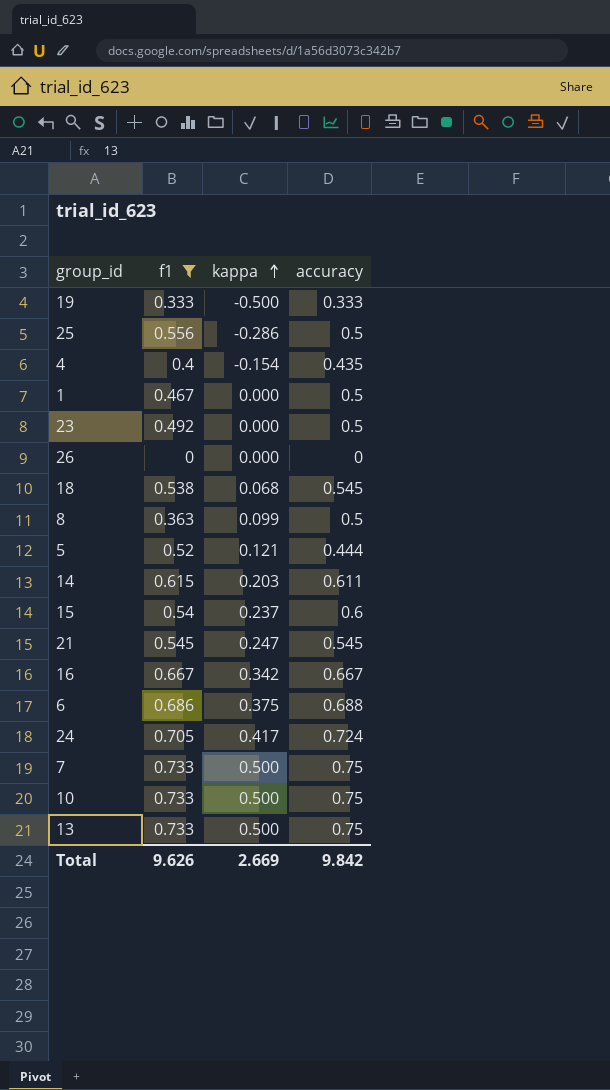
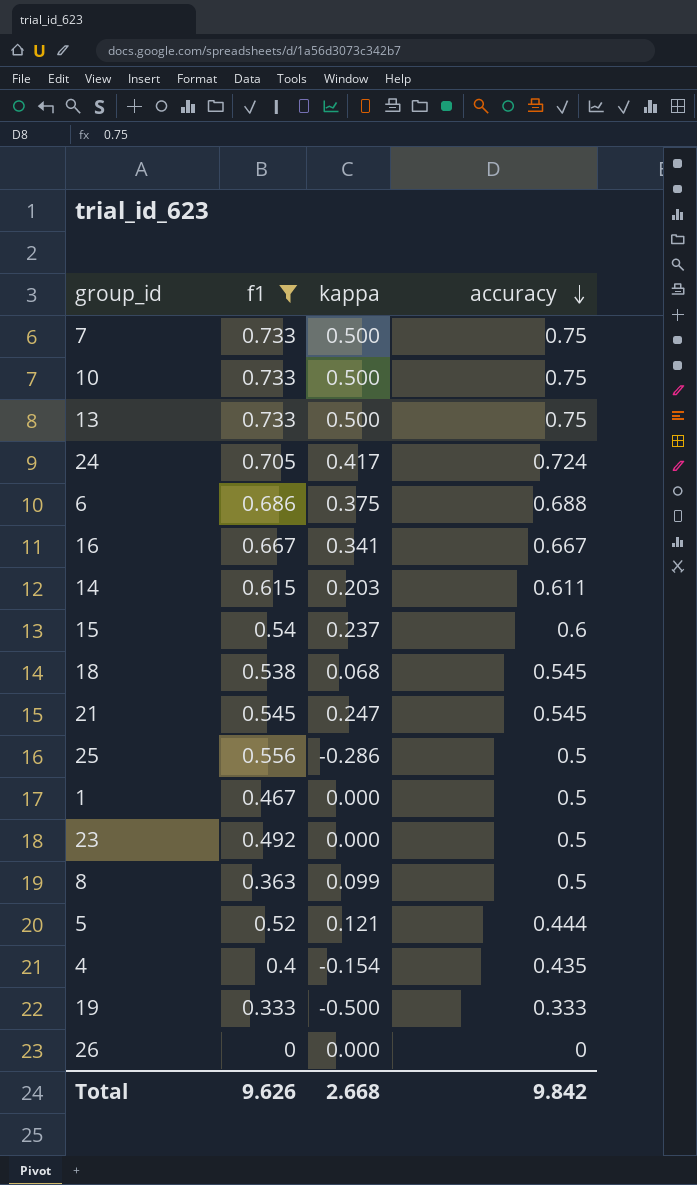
row order: kappa ascending -> accuracy descending
16 | kappa: 0.342 -> 0.341
Total | kappa: 2.669 -> 2.668

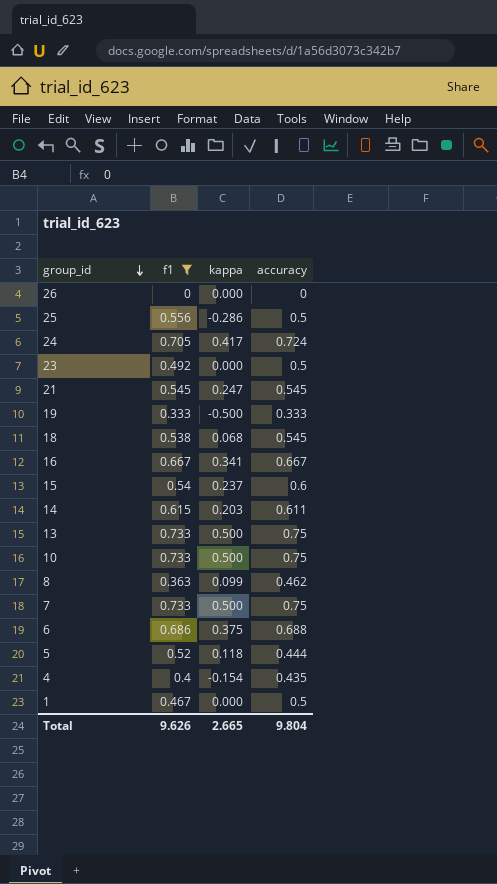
row order: accuracy descending -> group_id descending
8 | accuracy: 0.5 -> 0.462
5 | kappa: 0.121 -> 0.118
Total | kappa: 2.668 -> 2.665
Total | accuracy: 9.842 -> 9.804

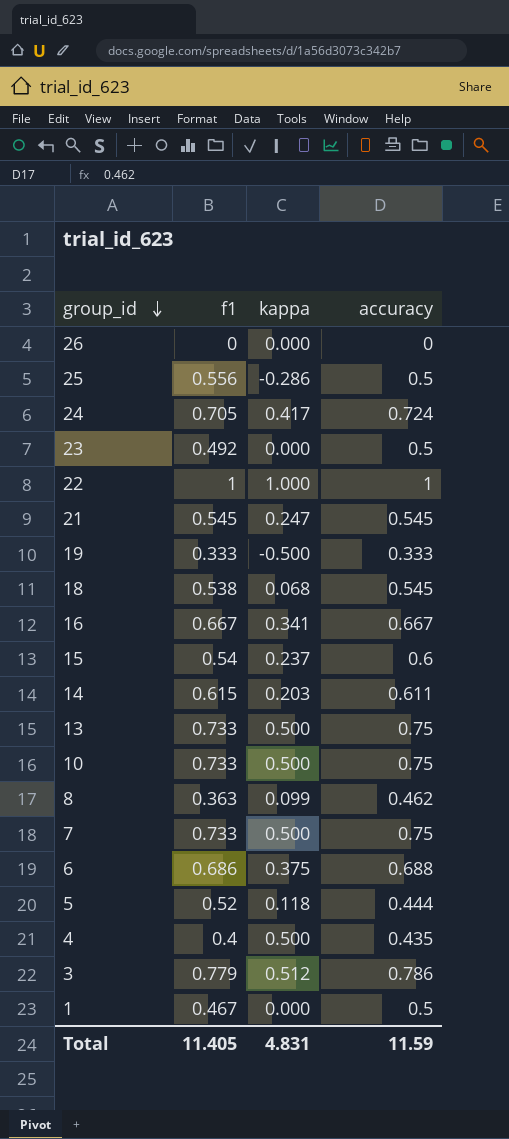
filter: f1 <= 0.733 -> none
4 | kappa: -0.154 -> 0.500
Total | f1: 9.626 -> 11.405
Total | kappa: 2.665 -> 4.831
Total | accuracy: 9.804 -> 11.59

